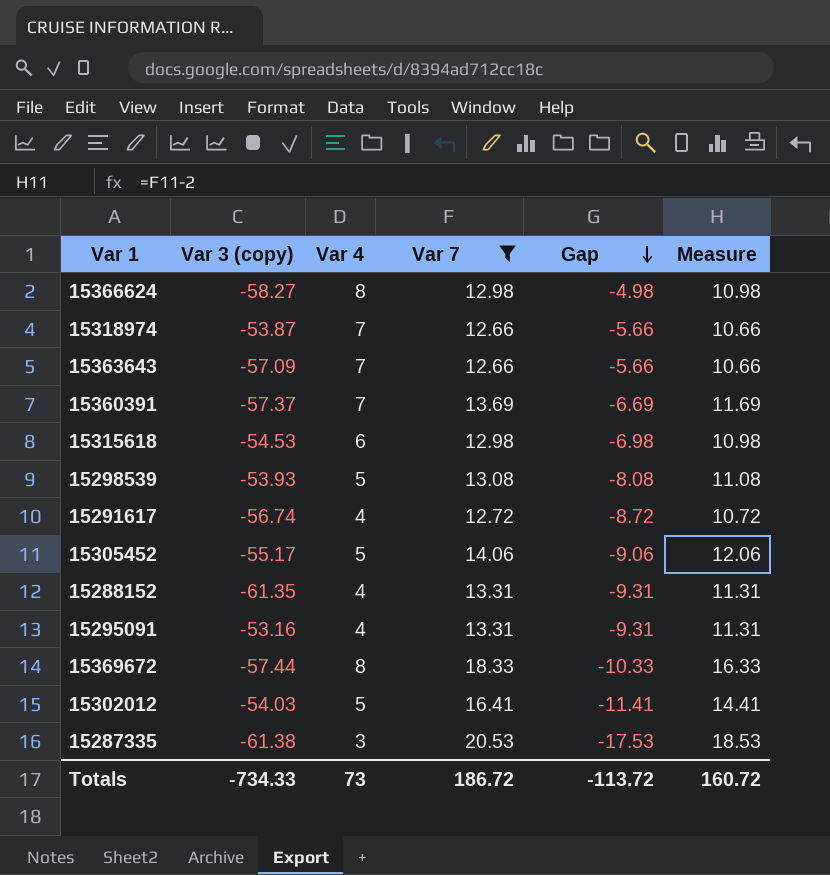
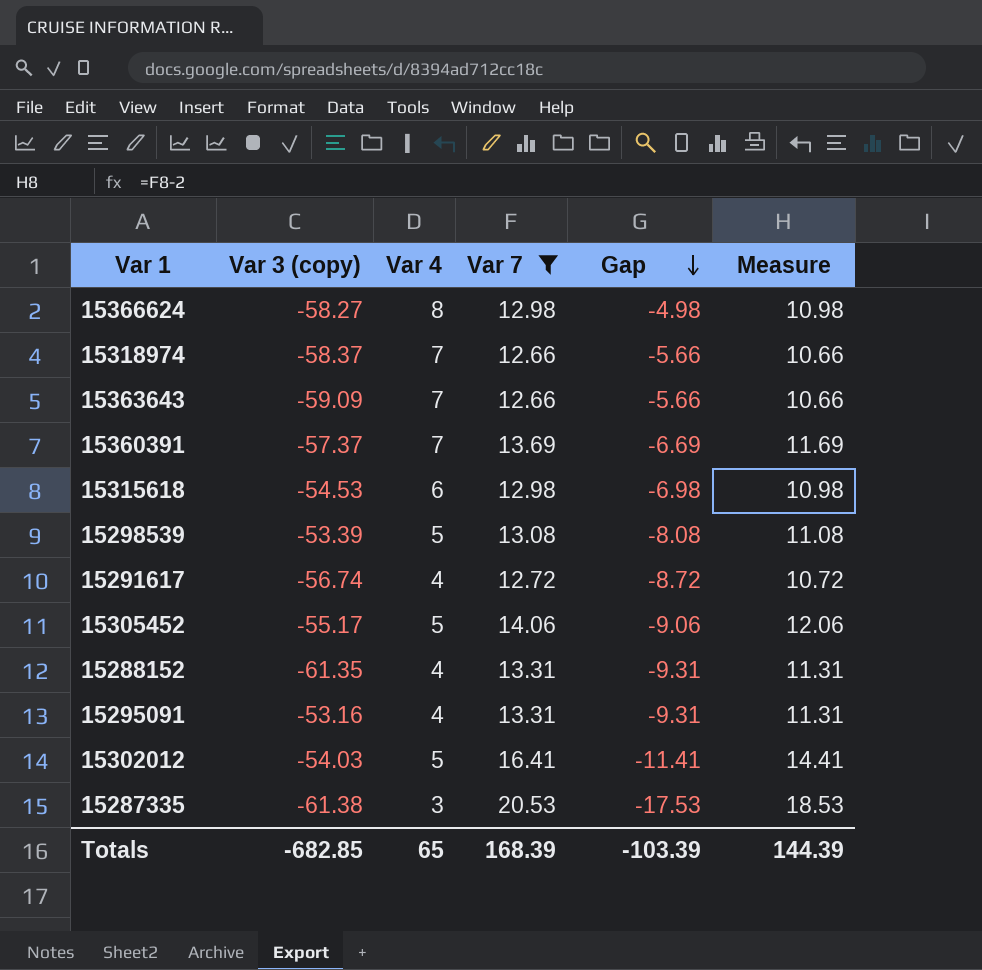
row 15369672: -57.44 | 8 | 18.33 | -10.33 | 16.33 -> none
15318974 | Var 3 (copy): -53.87 -> -58.37
15363643 | Var 3 (copy): -57.09 -> -59.09
15298539 | Var 3 (copy): -53.93 -> -53.39
Totals | Var 3 (copy): -734.33 -> -682.85
Totals | Var 4: 73 -> 65
Totals | Var 7: 186.72 -> 168.39
Totals | Gap: -113.72 -> -103.39
Totals | Measure: 160.72 -> 144.39

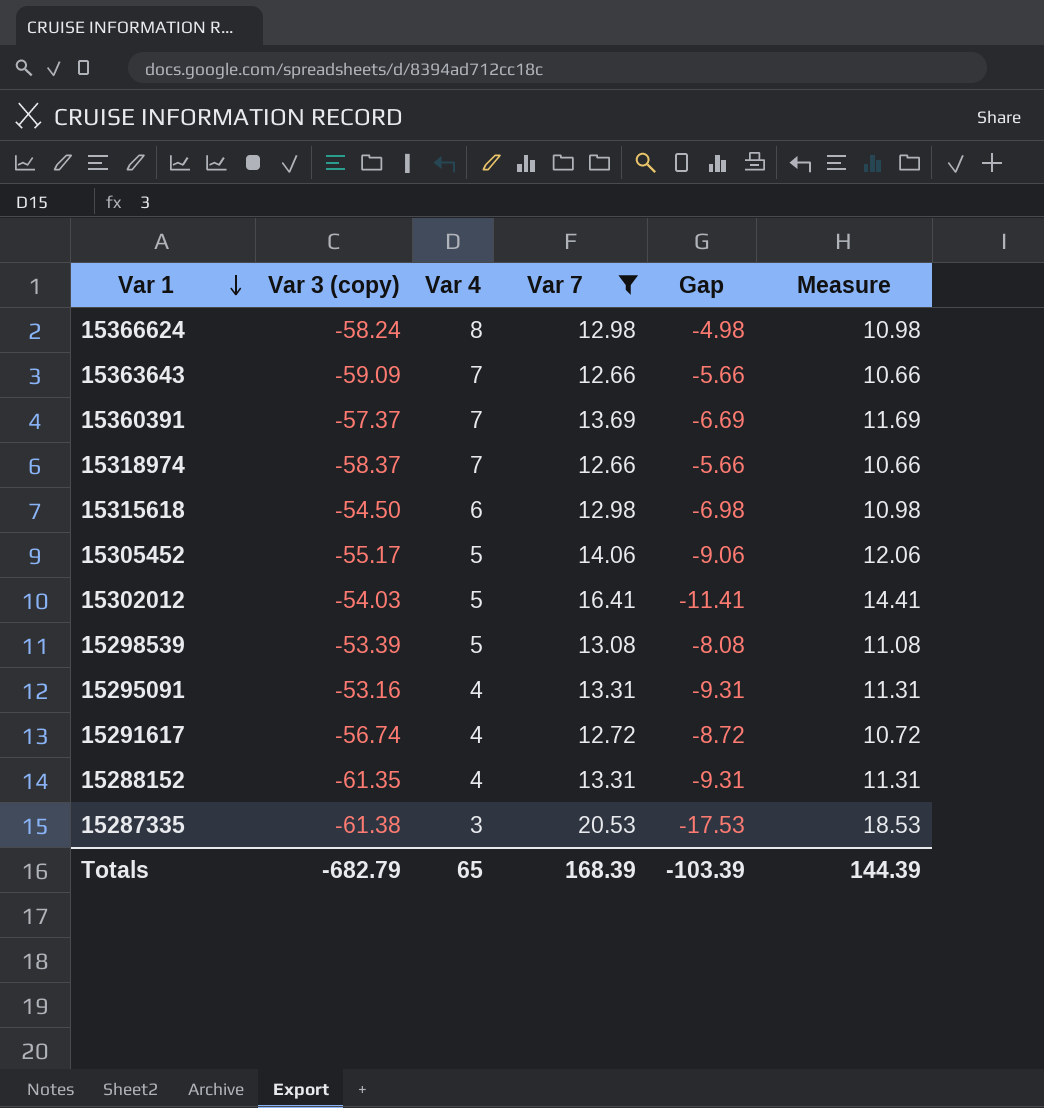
row order: Gap descending -> Var 1 descending
15366624 | Var 3 (copy): -58.27 -> -58.24
15315618 | Var 3 (copy): -54.53 -> -54.50
Totals | Var 3 (copy): -682.85 -> -682.79

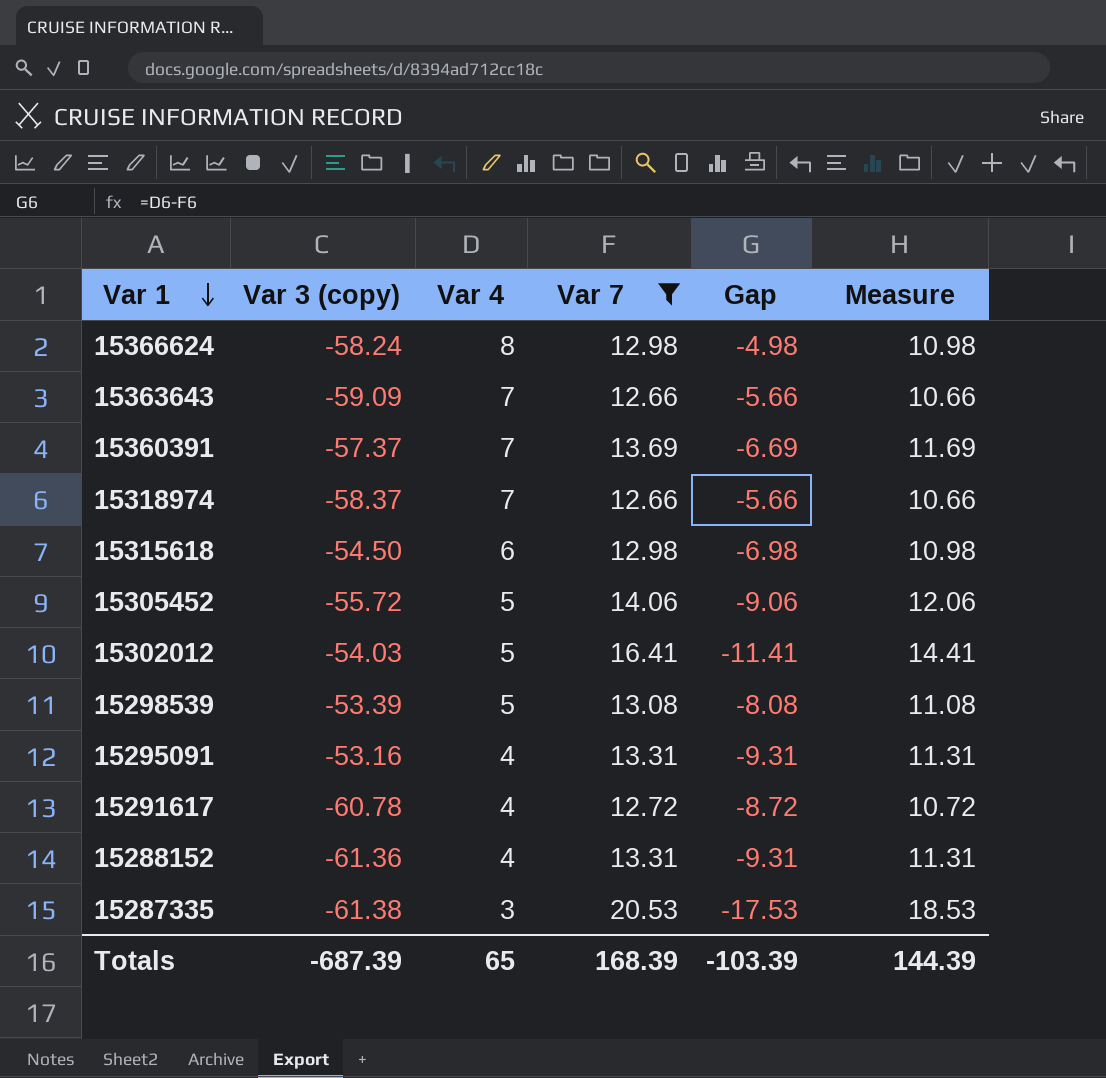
15305452 | Var 3 (copy): -55.17 -> -55.72
15291617 | Var 3 (copy): -56.74 -> -60.78
15288152 | Var 3 (copy): -61.35 -> -61.36
Totals | Var 3 (copy): -682.79 -> -687.39

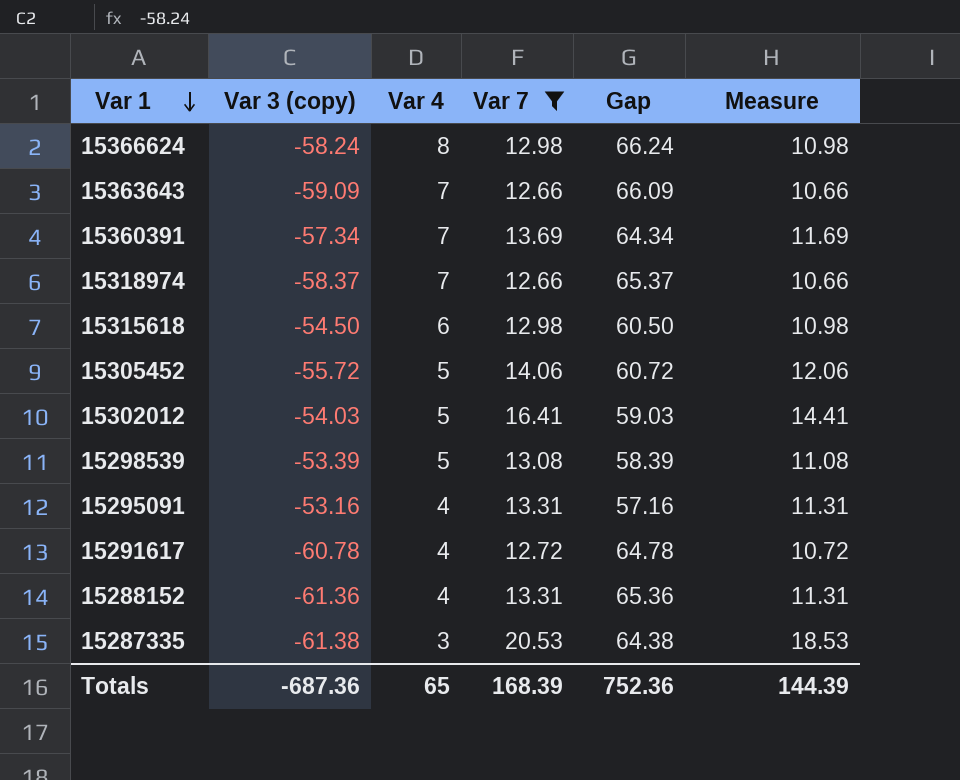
column Gap | formula: [Var 4] - [Var 7] -> [Var 4] - [Var 3 (copy)]
15360391 | Var 3 (copy): -57.37 -> -57.34
Totals | Var 3 (copy): -687.39 -> -687.36
Totals | Gap: -103.39 -> 752.36

